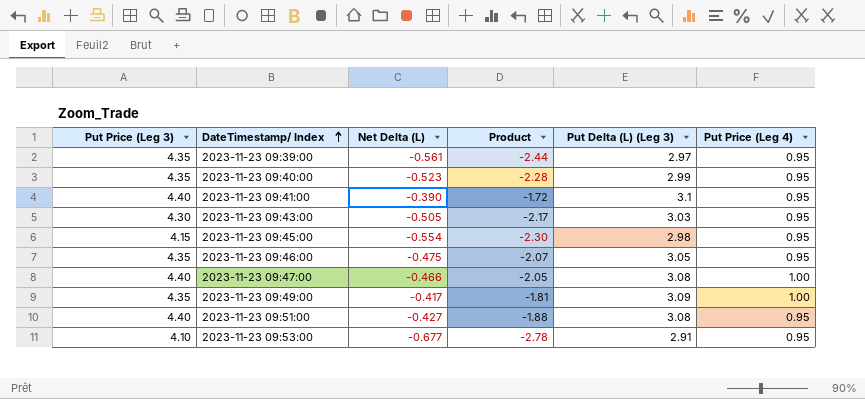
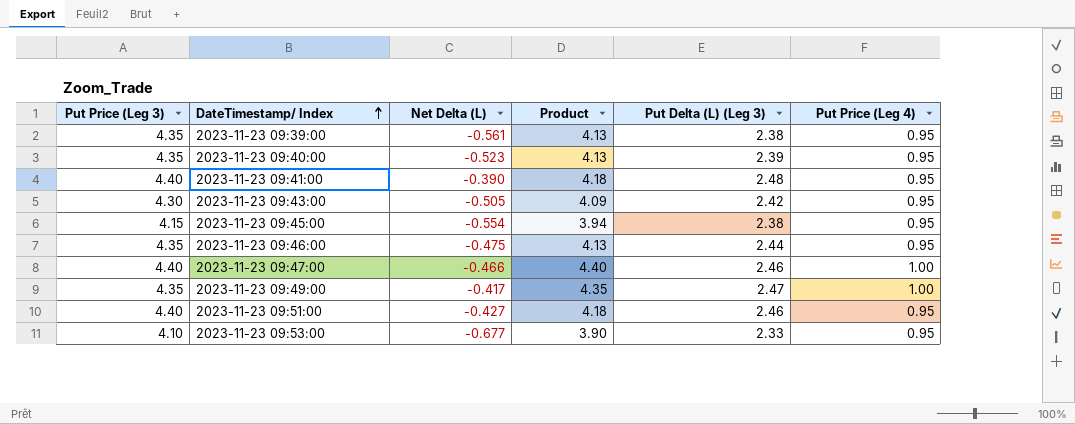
column Product | formula: [Put Price (Leg 3)] * [Net Delta (L)] -> [Put Price (Leg 3)] * [Put Price (Leg 4)]
2023-11-23 09:39:00 | Put Delta (L) (Leg 3): 2.97 -> 2.38
2023-11-23 09:40:00 | Put Delta (L) (Leg 3): 2.99 -> 2.39
2023-11-23 09:41:00 | Put Delta (L) (Leg 3): 3.1 -> 2.48
2023-11-23 09:43:00 | Put Delta (L) (Leg 3): 3.03 -> 2.42
2023-11-23 09:45:00 | Put Delta (L) (Leg 3): 2.98 -> 2.38
2023-11-23 09:46:00 | Put Delta (L) (Leg 3): 3.05 -> 2.44
2023-11-23 09:47:00 | Put Delta (L) (Leg 3): 3.08 -> 2.46
2023-11-23 09:49:00 | Put Delta (L) (Leg 3): 3.09 -> 2.47
2023-11-23 09:51:00 | Put Delta (L) (Leg 3): 3.08 -> 2.46
2023-11-23 09:53:00 | Put Delta (L) (Leg 3): 2.91 -> 2.33

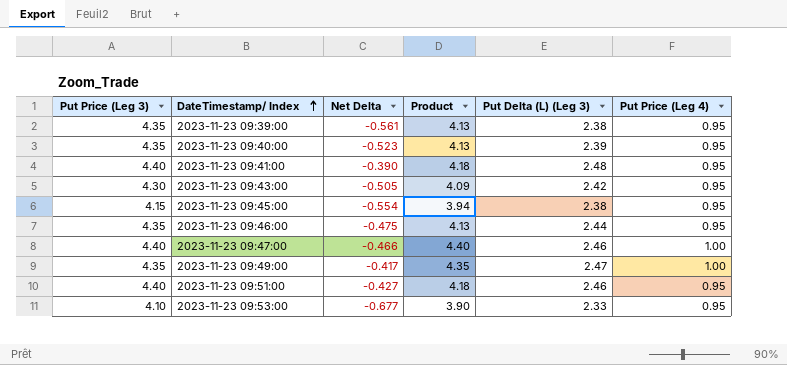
column name: Net Delta (L) -> Net Delta

